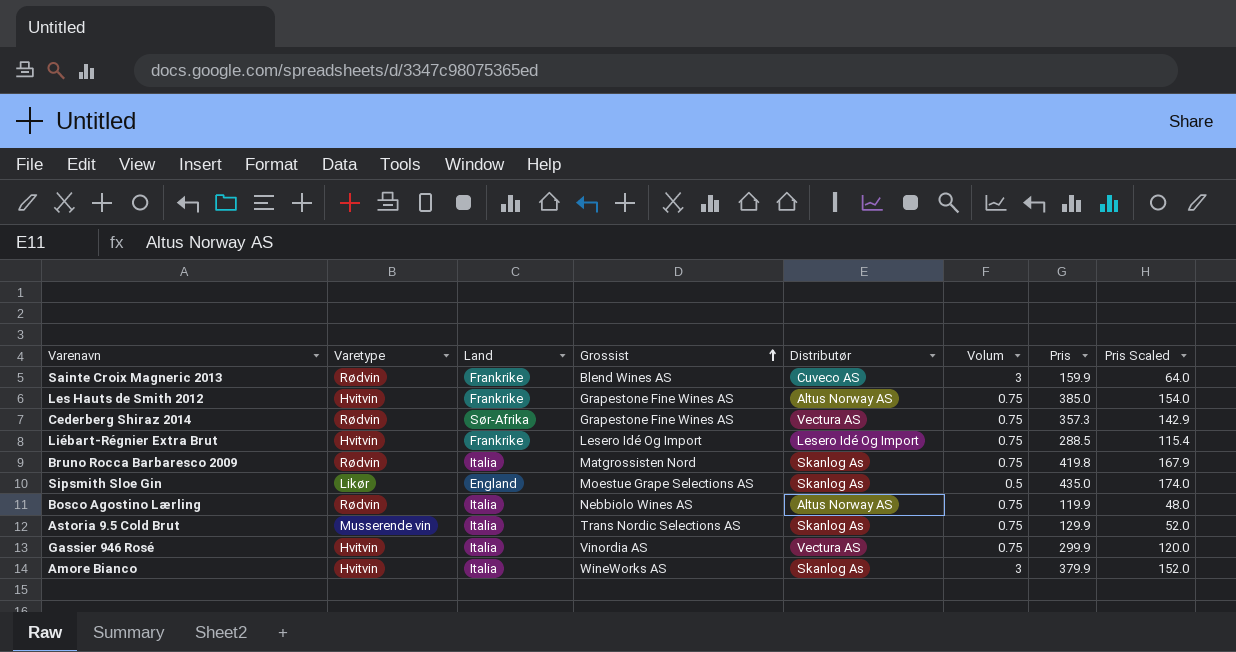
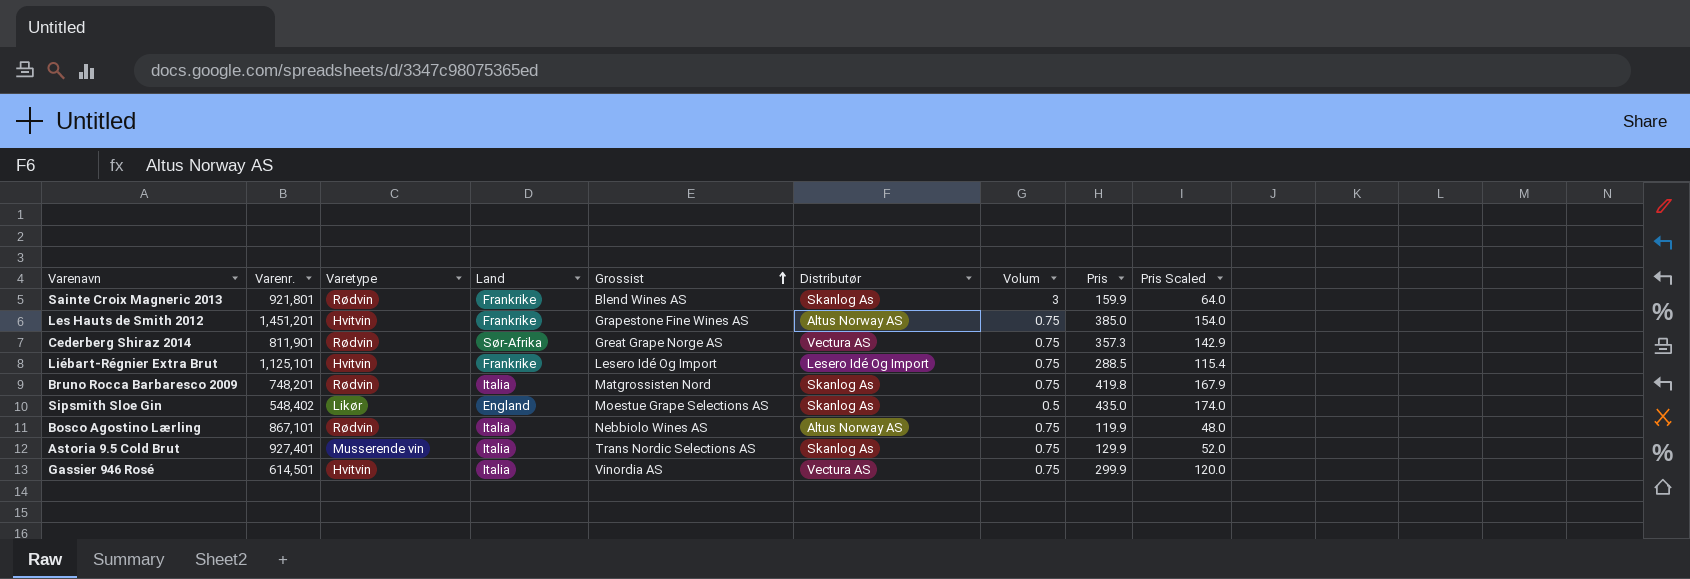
column Varenr. | position: none -> 2
row Amore Bianco: Hvitvin | Italia | WineWorks AS | Skanlog As | 3 | 379.9 | 152.0 -> none
Sainte Croix Magneric 2013 | Distributør: Cuveco AS -> Skanlog As
Cederberg Shiraz 2014 | Grossist: Grapestone Fine Wines AS -> Great Grape Norge AS

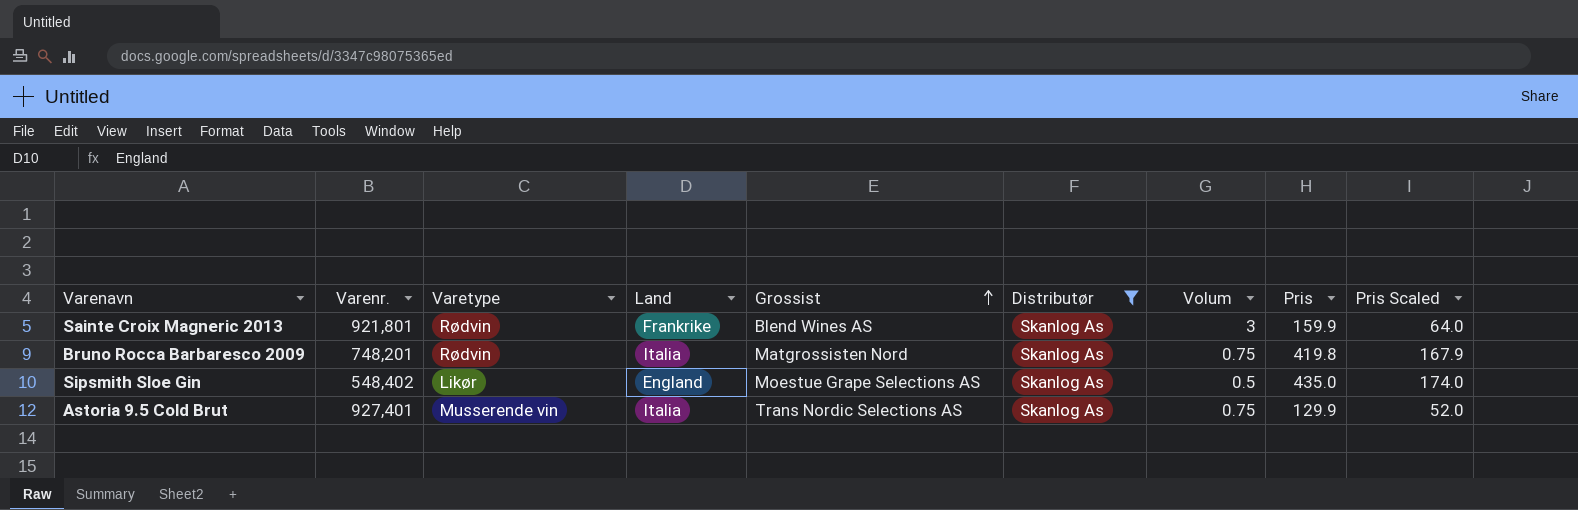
filter: none -> Distributør = Skanlog As

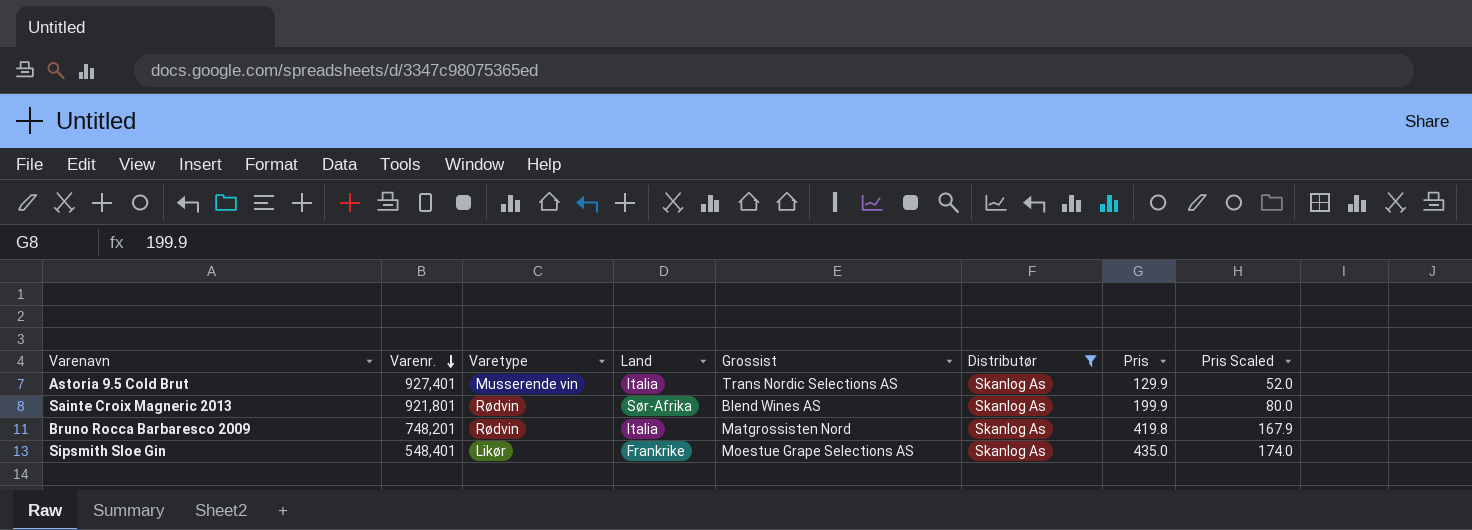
row order: Grossist ascending -> Varenr. descending
column Volum | position: 7 -> none
Sainte Croix Magneric 2013 | Land: Frankrike -> Sør-Afrika
Sainte Croix Magneric 2013 | Pris: 159.9 -> 199.9
Sainte Croix Magneric 2013 | Pris Scaled: 64.0 -> 80.0
Sipsmith Sloe Gin | Varenr.: 548,402 -> 548,401
Sipsmith Sloe Gin | Land: England -> Frankrike

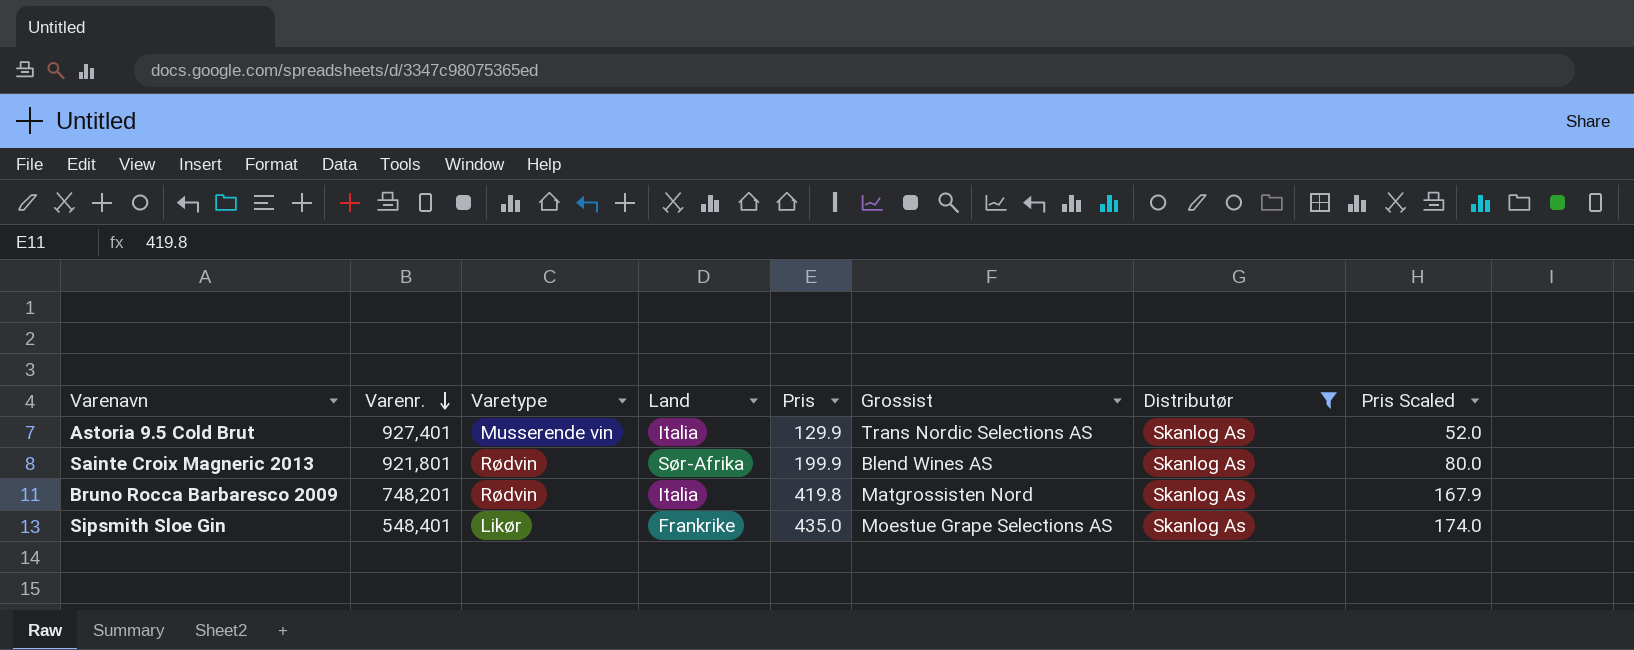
column Pris | position: 7 -> 5

